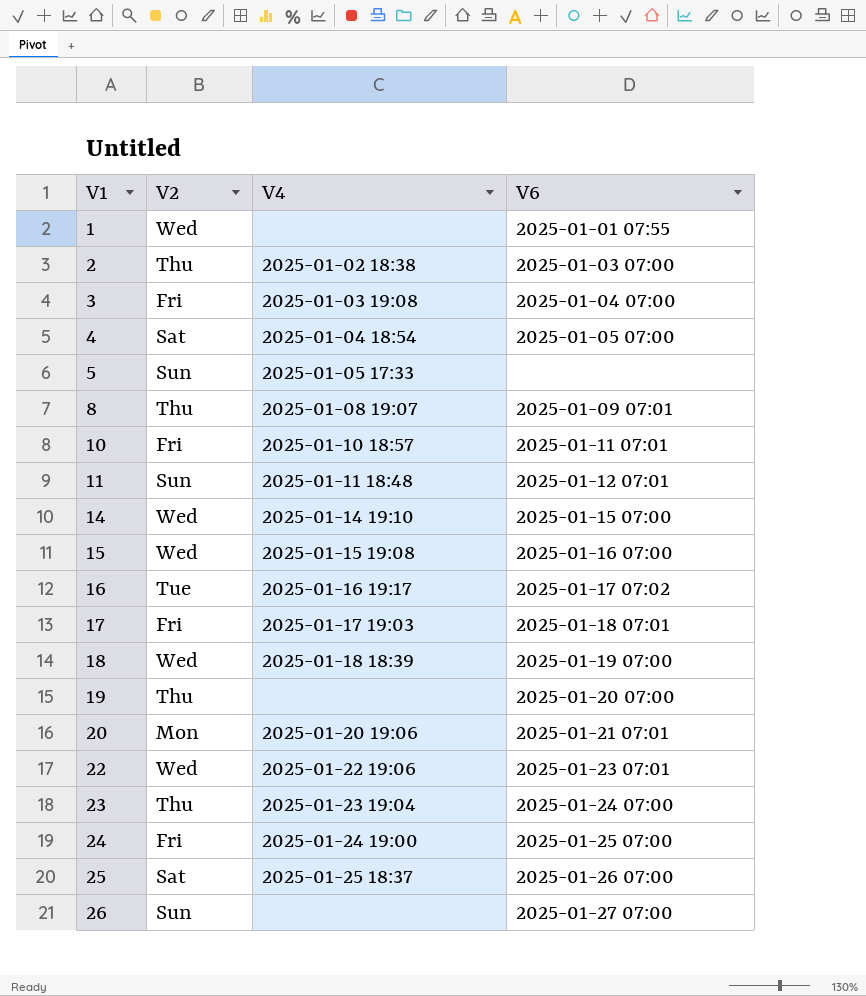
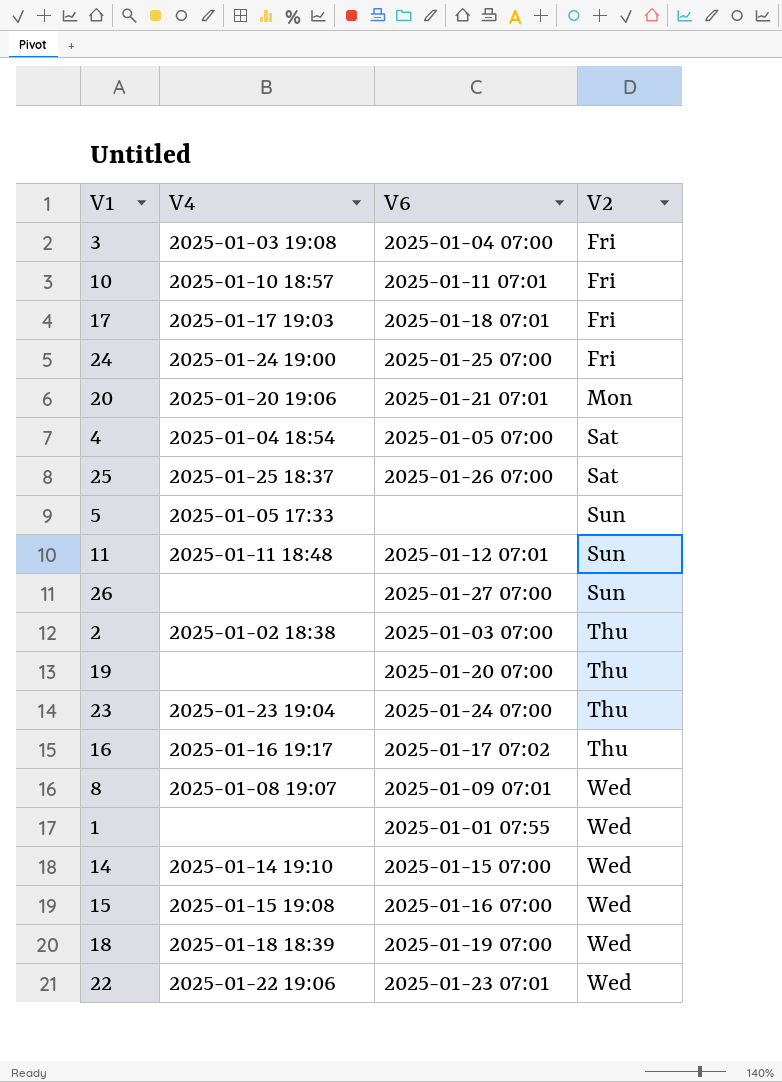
row order: V1 ascending -> V2 ascending
column V2 | position: 2 -> 4
16 | V2: Tue -> Thu
8 | V2: Thu -> Wed

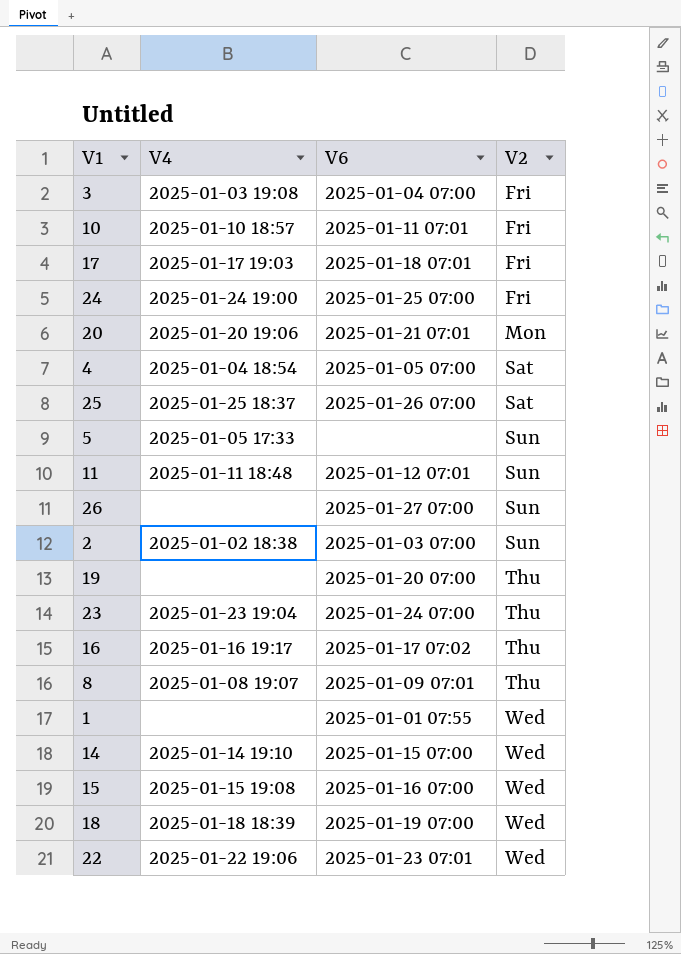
2 | V2: Thu -> Sun
8 | V2: Wed -> Thu

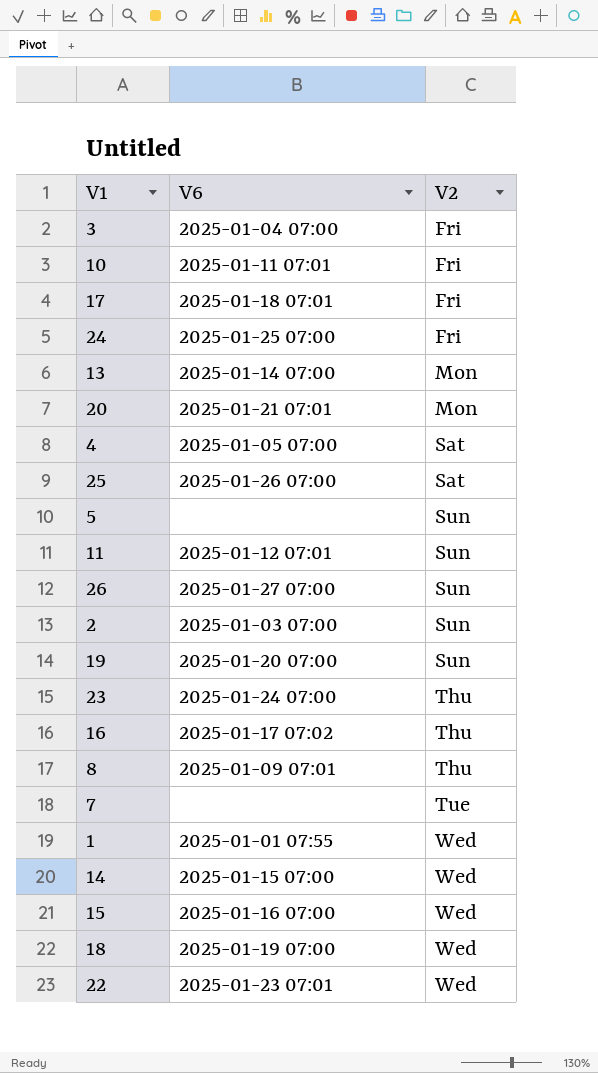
column V4 | position: 2 -> none
row 13: none -> 2025-01-14 07:00 | Mon
19 | V2: Thu -> Sun
row 7: none -> none | Tue

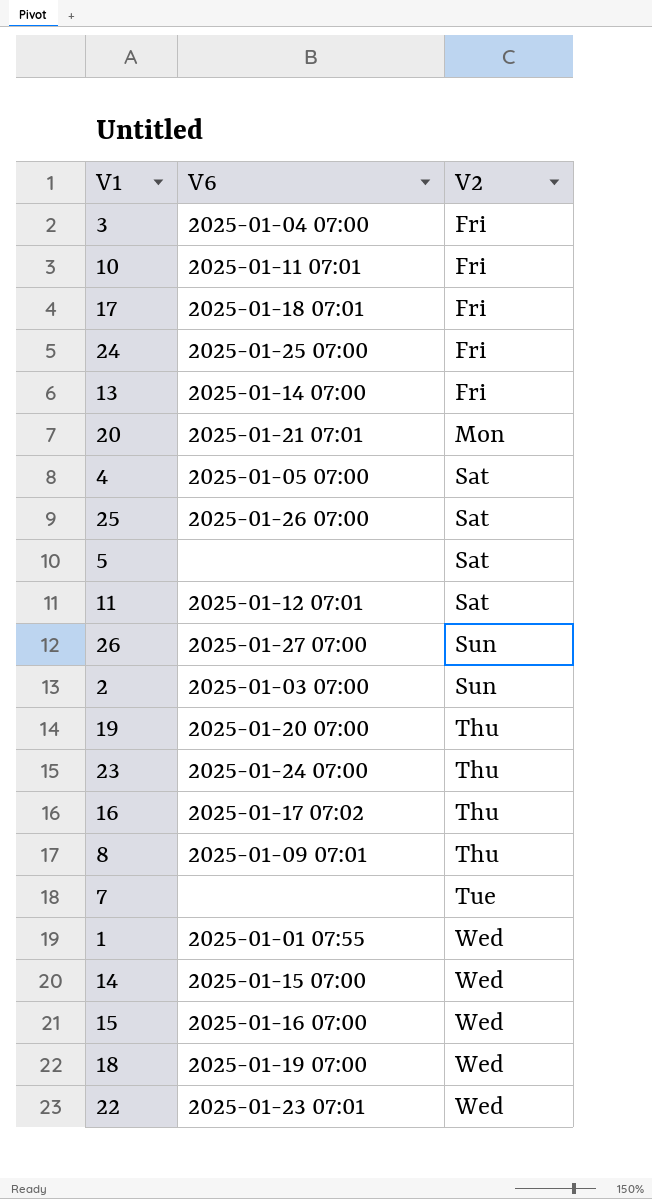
13 | V2: Mon -> Fri
5 | V2: Sun -> Sat
11 | V2: Sun -> Sat
19 | V2: Sun -> Thu

